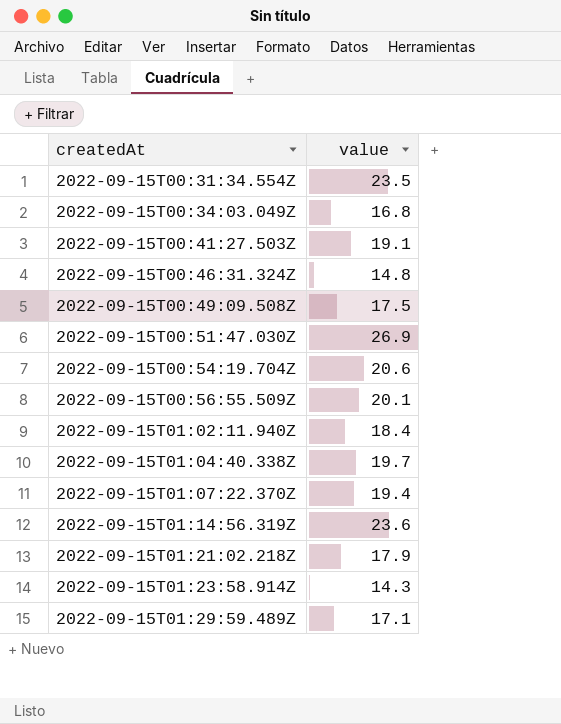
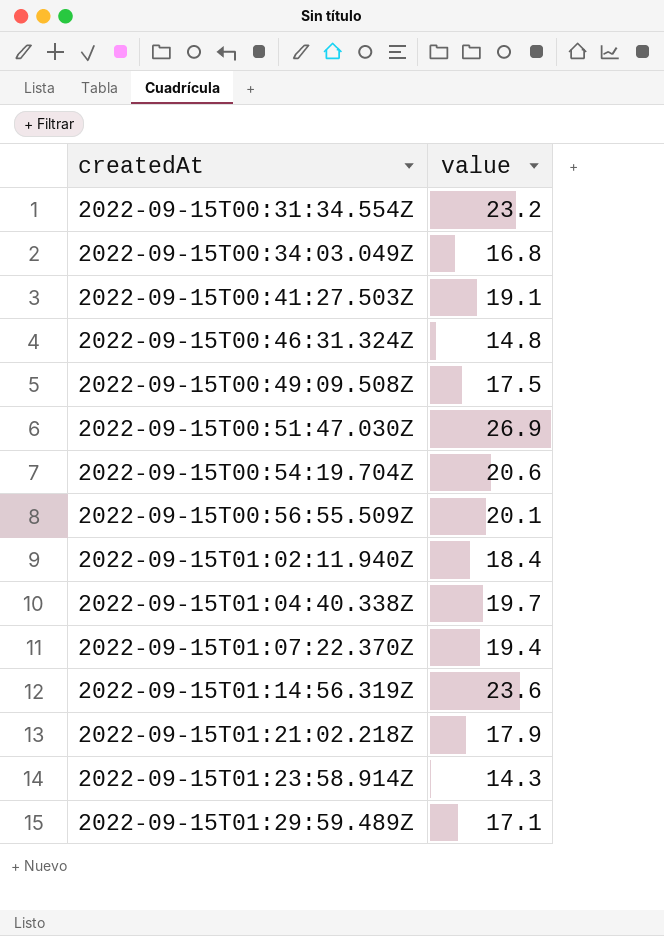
2022-09-15T00:31:34.554Z | value: 23.5 -> 23.2

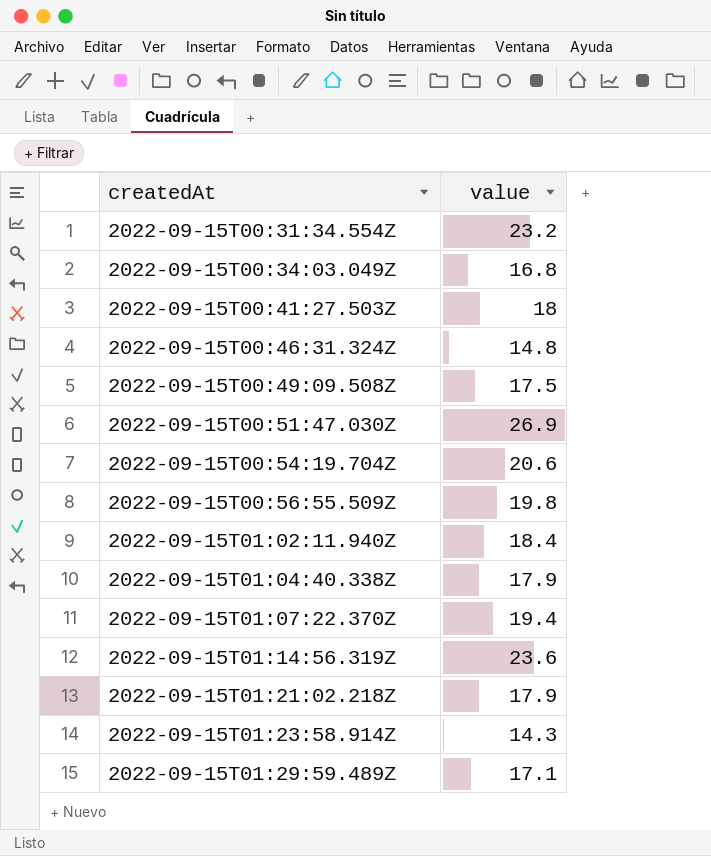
2022-09-15T00:41:27.503Z | value: 19.1 -> 18
2022-09-15T00:56:55.509Z | value: 20.1 -> 19.8
2022-09-15T01:04:40.338Z | value: 19.7 -> 17.9

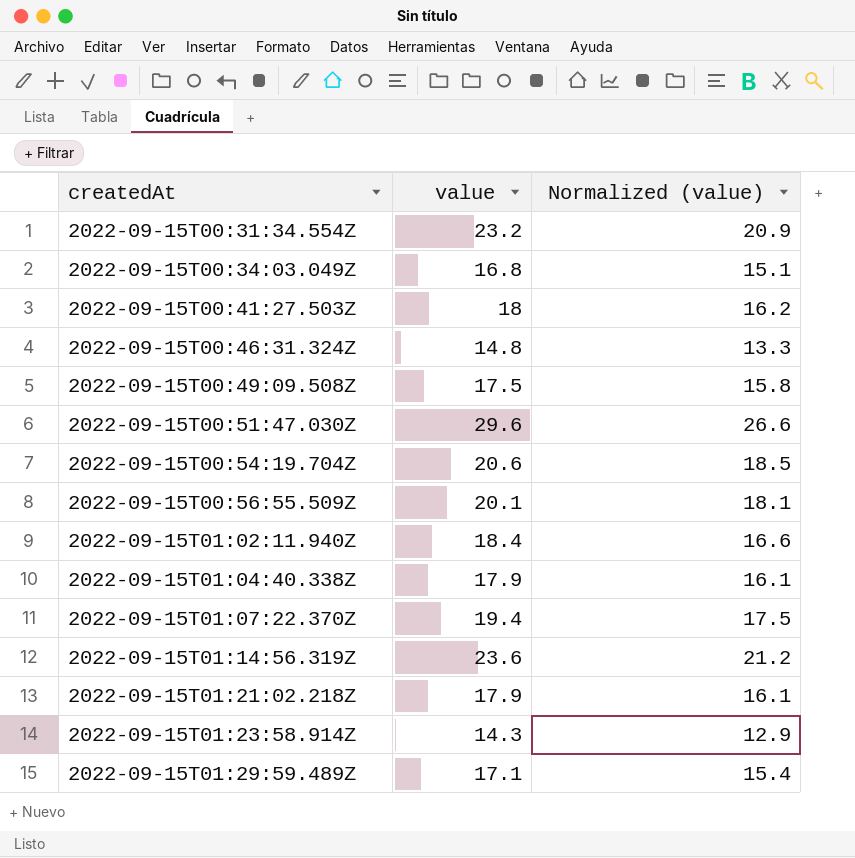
column Normalized (value) | formula: none -> [value] * 0.9
2022-09-15T00:51:47.030Z | value: 26.9 -> 29.6
2022-09-15T00:56:55.509Z | value: 19.8 -> 20.1

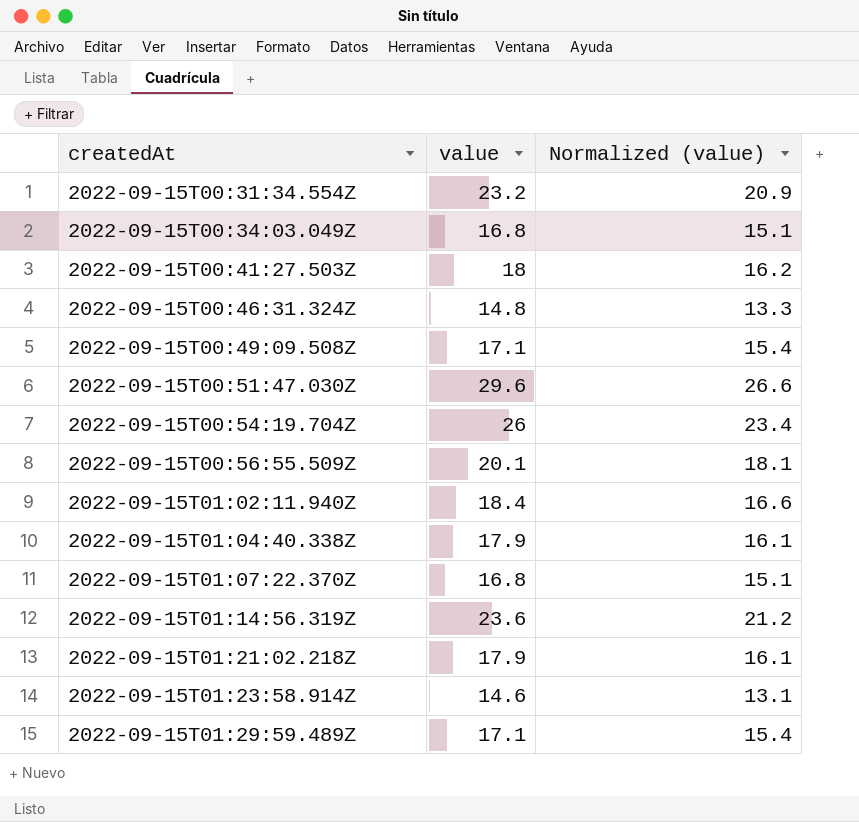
2022-09-15T00:49:09.508Z | value: 17.5 -> 17.1
2022-09-15T00:49:09.508Z | Normalized (value): 15.8 -> 15.4
2022-09-15T00:54:19.704Z | value: 20.6 -> 26
2022-09-15T00:54:19.704Z | Normalized (value): 18.5 -> 23.4
2022-09-15T01:07:22.370Z | value: 19.4 -> 16.8
2022-09-15T01:07:22.370Z | Normalized (value): 17.5 -> 15.1
2022-09-15T01:23:58.914Z | value: 14.3 -> 14.6
2022-09-15T01:23:58.914Z | Normalized (value): 12.9 -> 13.1

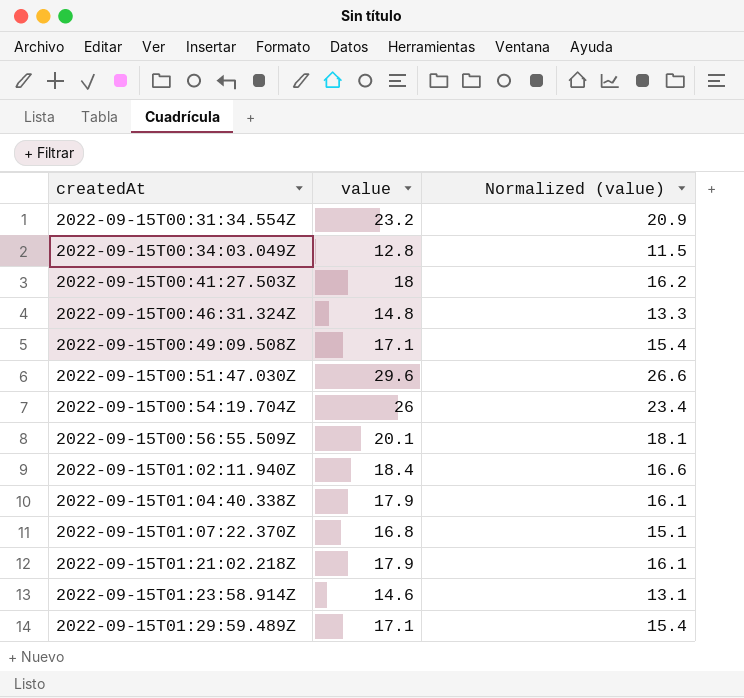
row 2022-09-15T01:14:56.319Z: 23.6 | 21.2 -> none
2022-09-15T00:34:03.049Z | value: 16.8 -> 12.8
2022-09-15T00:34:03.049Z | Normalized (value): 15.1 -> 11.5

